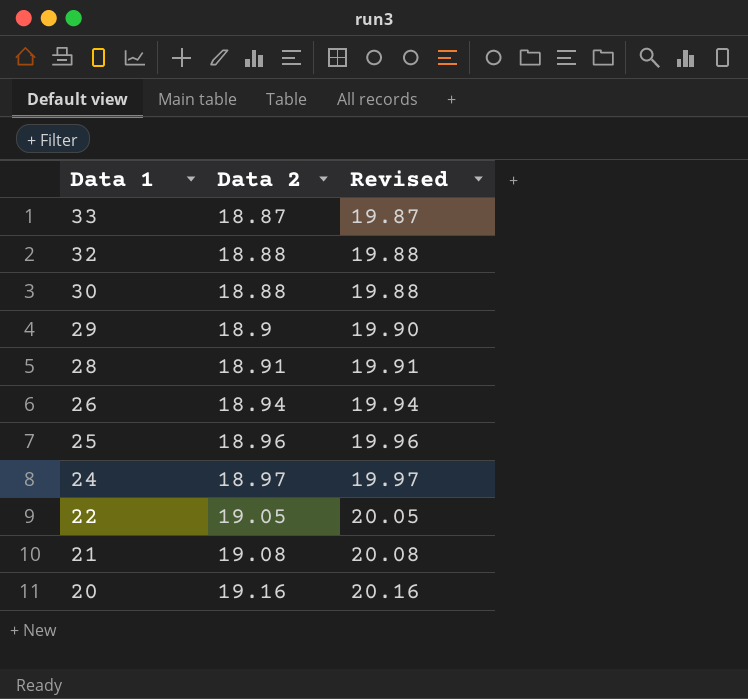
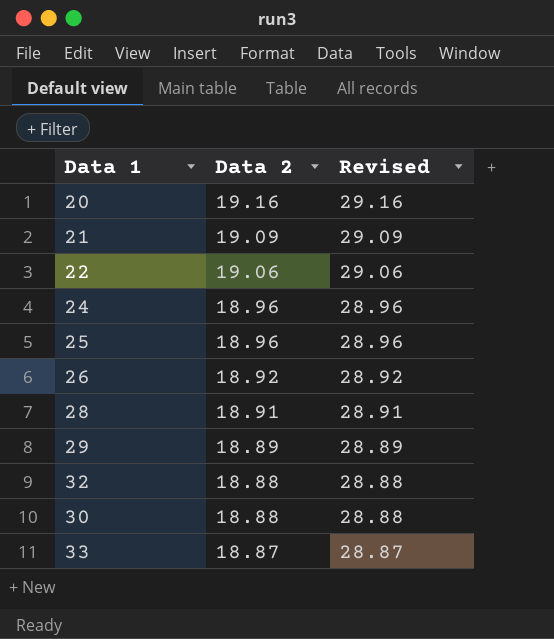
row order: Data 1 descending -> Data 2 descending
column Revised | formula: [Data 2] + 1 -> [Data 2] + 10
21 | Data 2: 19.08 -> 19.09
22 | Data 2: 19.05 -> 19.06
24 | Data 2: 18.97 -> 18.96
26 | Data 2: 18.94 -> 18.92
29 | Data 2: 18.9 -> 18.89

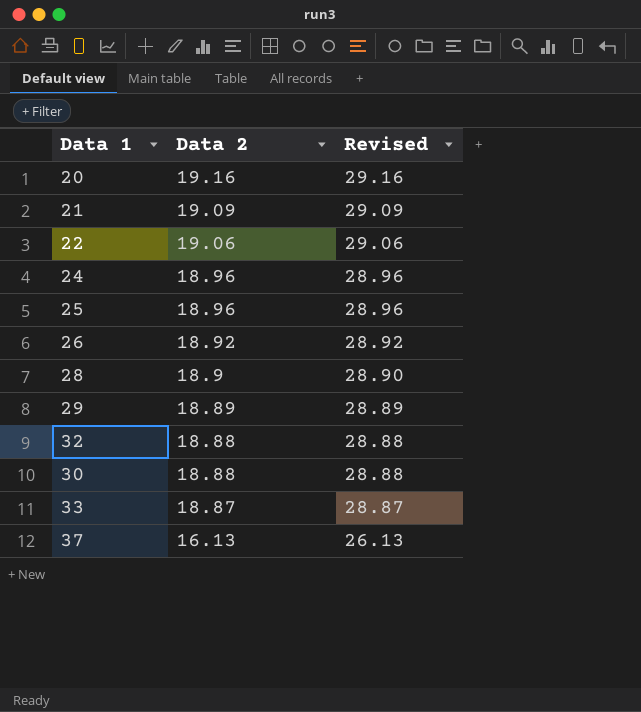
28 | Data 2: 18.91 -> 18.9
28 | Revised: 28.91 -> 28.90
row 37: none -> 16.13 | 26.13

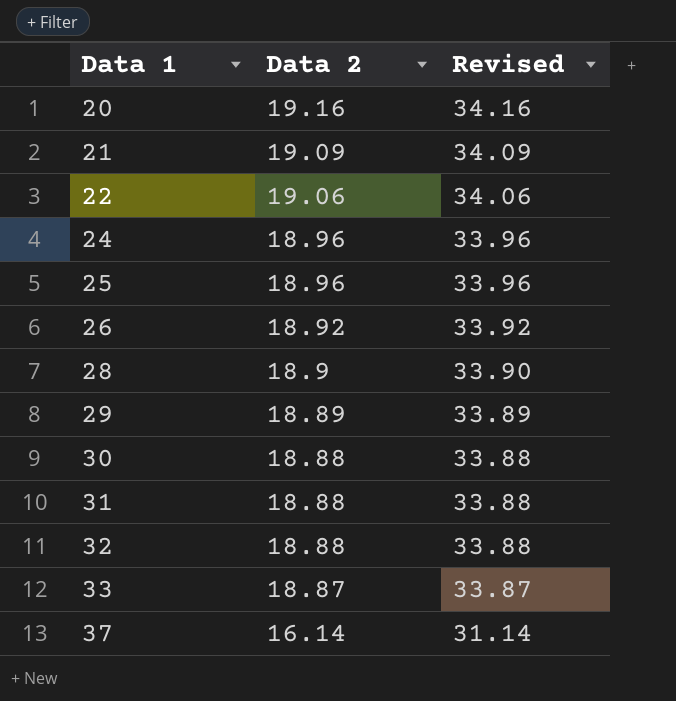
row order: Data 2 descending -> Data 1 ascending
column Revised | formula: [Data 2] + 10 -> [Data 2] + 15
row 31: none -> 18.88 | 33.88
37 | Data 2: 16.13 -> 16.14

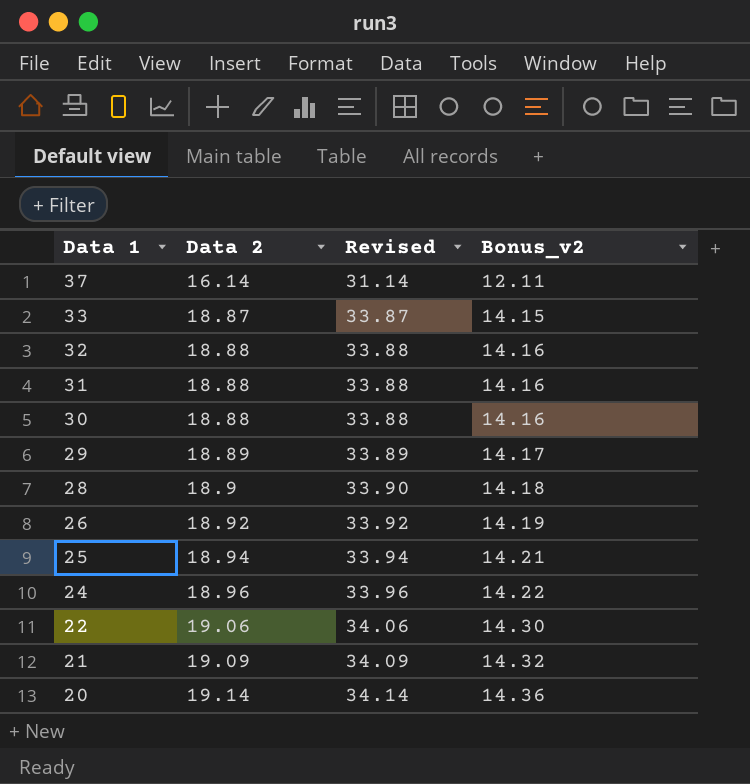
row order: Data 1 ascending -> Data 1 descending
column Bonus_v2 | formula: none -> [Data 2] * 0.75
25 | Data 2: 18.96 -> 18.94
25 | Revised: 33.96 -> 33.94
20 | Data 2: 19.16 -> 19.14
20 | Revised: 34.16 -> 34.14

